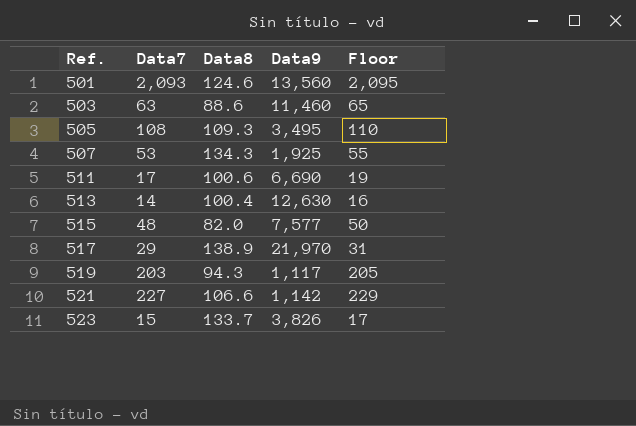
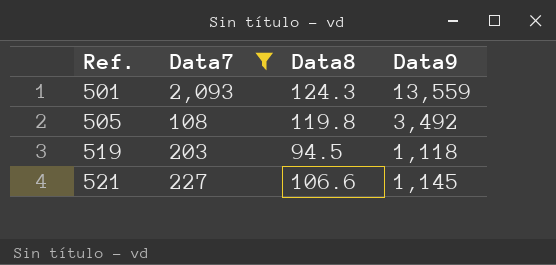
filter: none -> Data7 >= 108
column Floor | formula: [Data7] + 2 -> none
501 | Data8: 124.6 -> 124.3
501 | Data9: 13,560 -> 13,559
505 | Data8: 109.3 -> 119.8
505 | Data9: 3,495 -> 3,492
519 | Data8: 94.3 -> 94.5
519 | Data9: 1,117 -> 1,118
521 | Data9: 1,142 -> 1,145

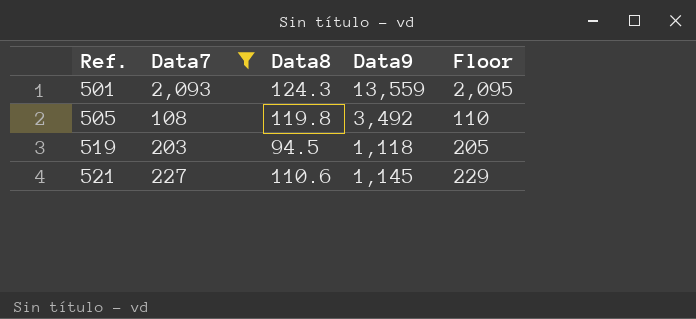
column Floor | formula: none -> [Data7] + 2
521 | Data8: 106.6 -> 110.6

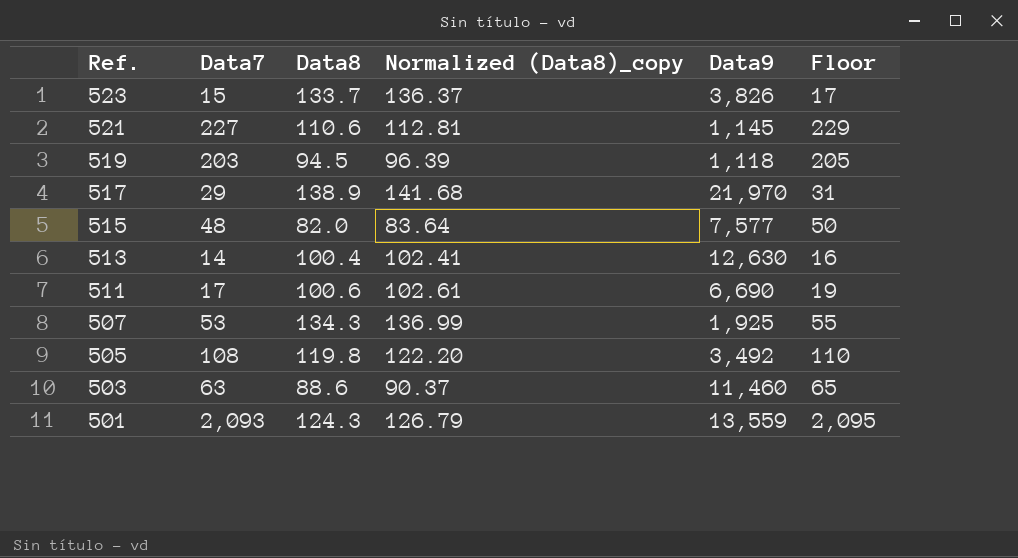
filter: Data7 >= 108 -> none
row order: Ref. ascending -> Ref. descending
column Normalized (Data8)_copy | formula: none -> [Data8] * 1.02

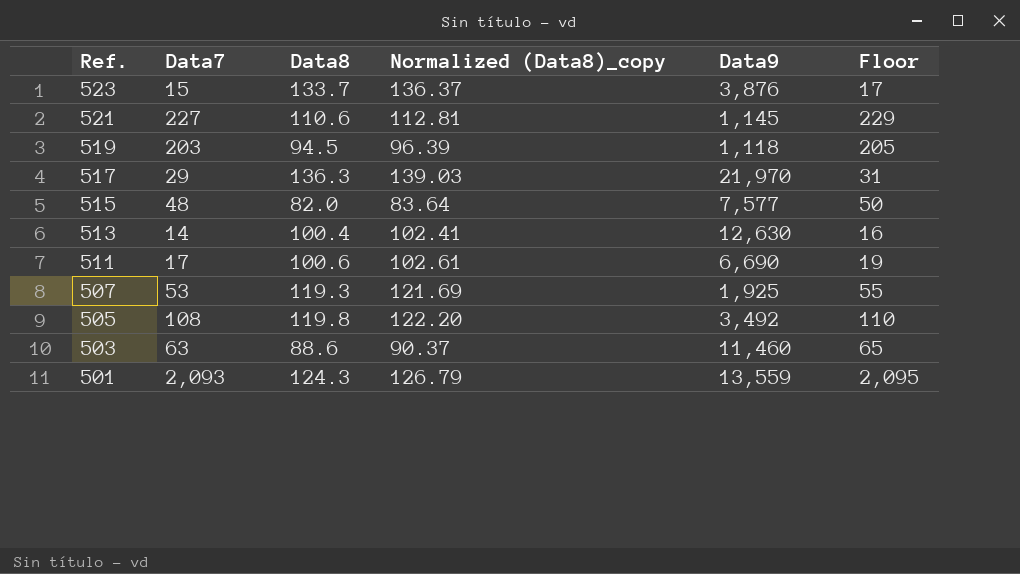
523 | Data9: 3,826 -> 3,876
517 | Data8: 138.9 -> 136.3
517 | Normalized (Data8)_copy: 141.68 -> 139.03
507 | Data8: 134.3 -> 119.3
507 | Normalized (Data8)_copy: 136.99 -> 121.69

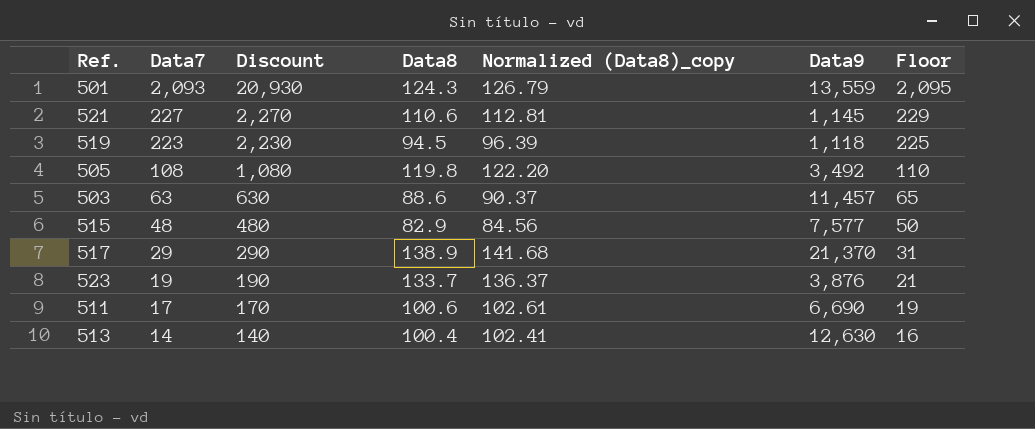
row order: Ref. descending -> Data7 descending
column Discount | formula: none -> [Data7] * 10
row 507: 53 | 119.3 | 121.69 | 1,925 | 55 -> none
519 | Data7: 203 -> 223
519 | Floor: 205 -> 225
503 | Data9: 11,460 -> 11,457
515 | Data8: 82.0 -> 82.9
515 | Normalized (Data8)_copy: 83.64 -> 84.56
517 | Data8: 136.3 -> 138.9
517 | Normalized (Data8)_copy: 139.03 -> 141.68
517 | Data9: 21,970 -> 21,370
523 | Data7: 15 -> 19
523 | Floor: 17 -> 21

